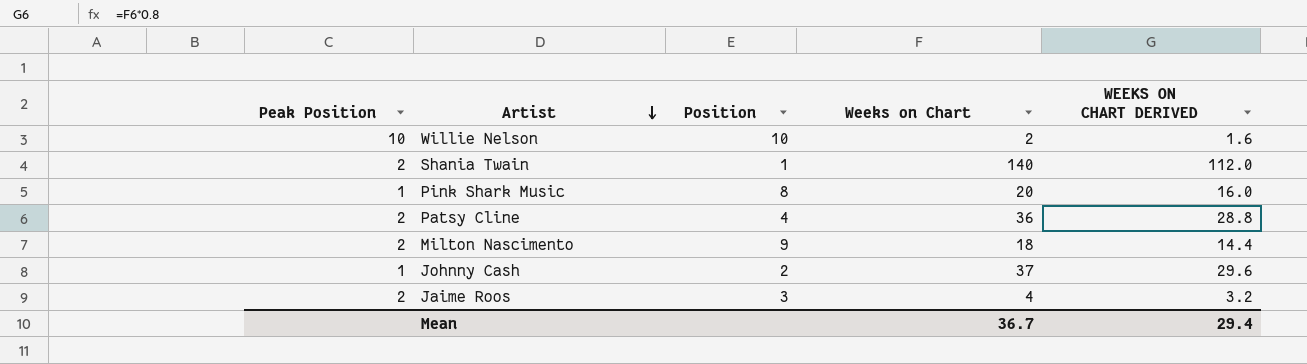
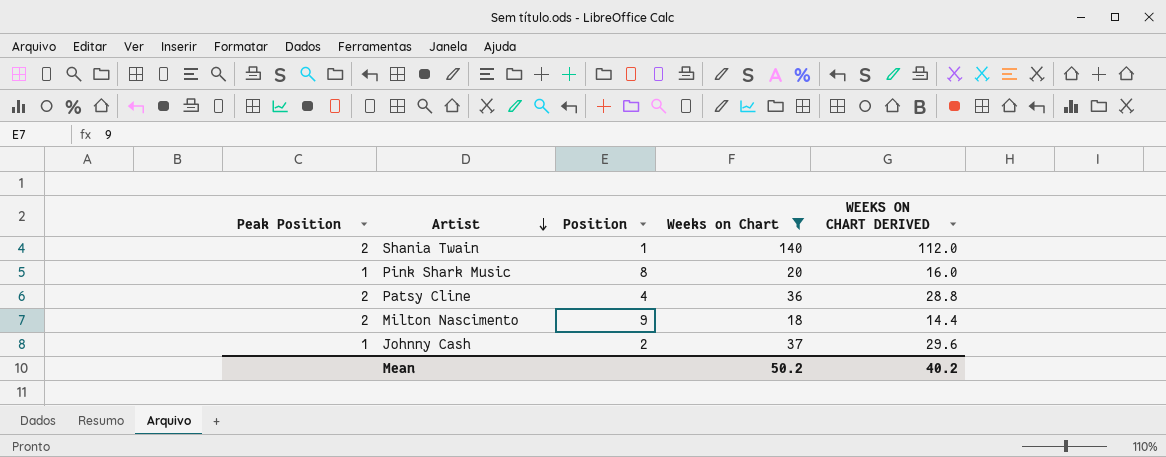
filter: none -> Weeks on Chart >= 18
Mean | Weeks on Chart: 36.7 -> 50.2
Mean | WEEKS ON CHART DERIVED: 29.4 -> 40.2

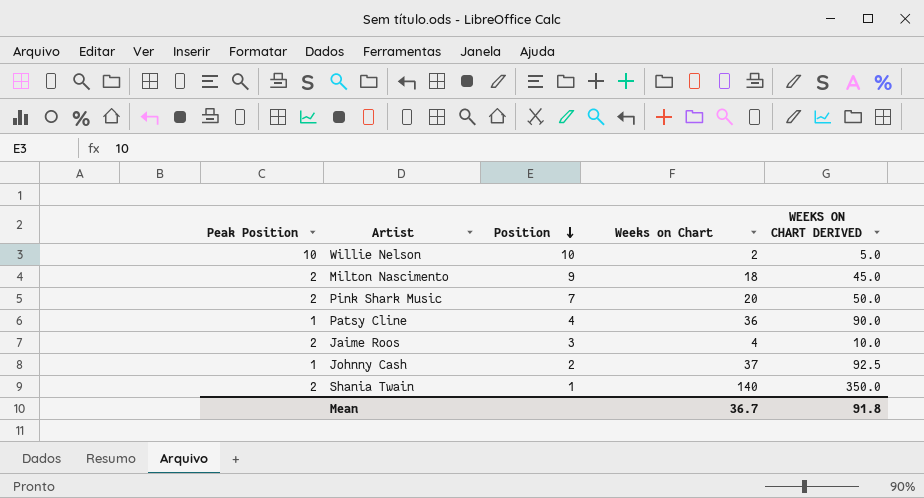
filter: Weeks on Chart >= 18 -> none
row order: Artist descending -> Position descending
column WEEKS ON CHART DERIVED | formula: [Weeks on Chart] * 0.8 -> [Weeks on Chart] * 2.5
Pink Shark Music | Peak Position: 1 -> 2
Pink Shark Music | Position: 8 -> 7
Patsy Cline | Peak Position: 2 -> 1
Mean | Weeks on Chart: 50.2 -> 36.7
Mean | WEEKS ON CHART DERIVED: 40.2 -> 91.8

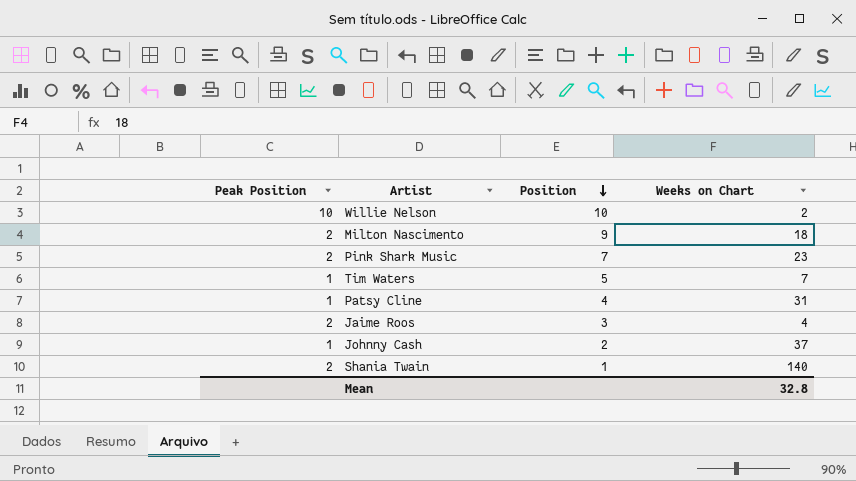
column WEEKS ON CHART DERIVED | formula: [Weeks on Chart] * 2.5 -> none
Pink Shark Music | Weeks on Chart: 20 -> 23
row Tim Waters: none -> 1 | 5 | 7
Patsy Cline | Weeks on Chart: 36 -> 31
Mean | Weeks on Chart: 36.7 -> 32.8

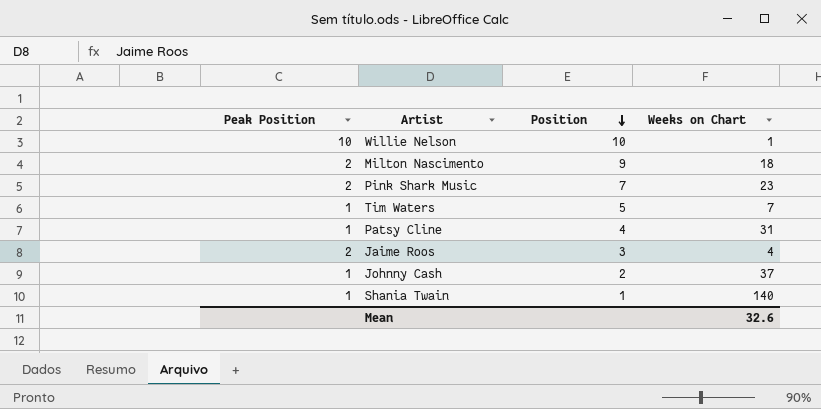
Willie Nelson | Weeks on Chart: 2 -> 1
Shania Twain | Peak Position: 2 -> 1
Mean | Weeks on Chart: 32.8 -> 32.6

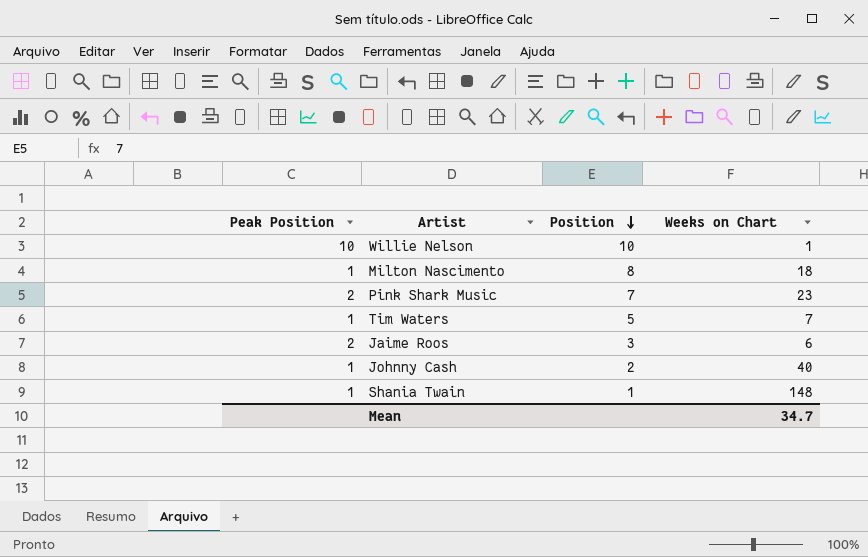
row Patsy Cline: 1 | 4 | 31 -> none
Milton Nascimento | Peak Position: 2 -> 1
Milton Nascimento | Position: 9 -> 8
Jaime Roos | Weeks on Chart: 4 -> 6
Johnny Cash | Weeks on Chart: 37 -> 40
Shania Twain | Weeks on Chart: 140 -> 148
Mean | Weeks on Chart: 32.6 -> 34.7

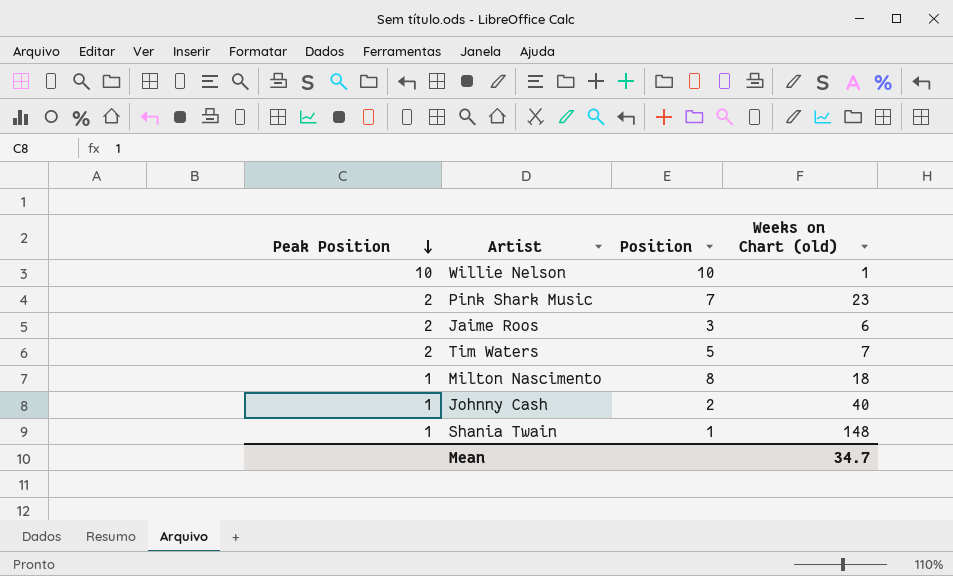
row order: Position descending -> Peak Position descending
column name: Weeks on Chart -> Weeks on Chart (old)
Tim Waters | Peak Position: 1 -> 2

